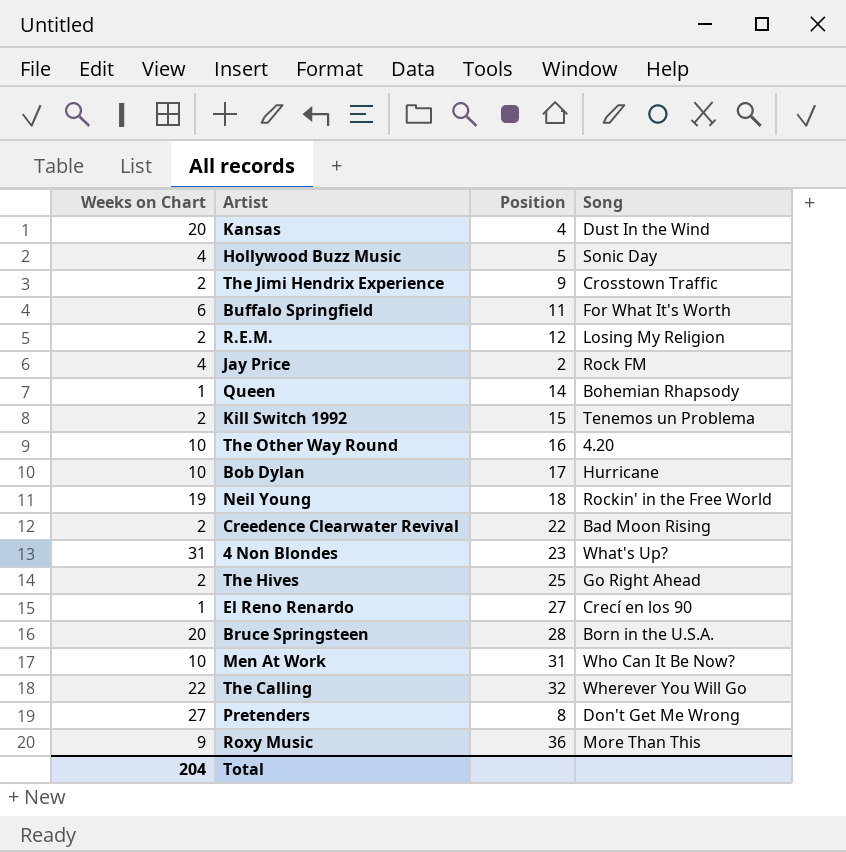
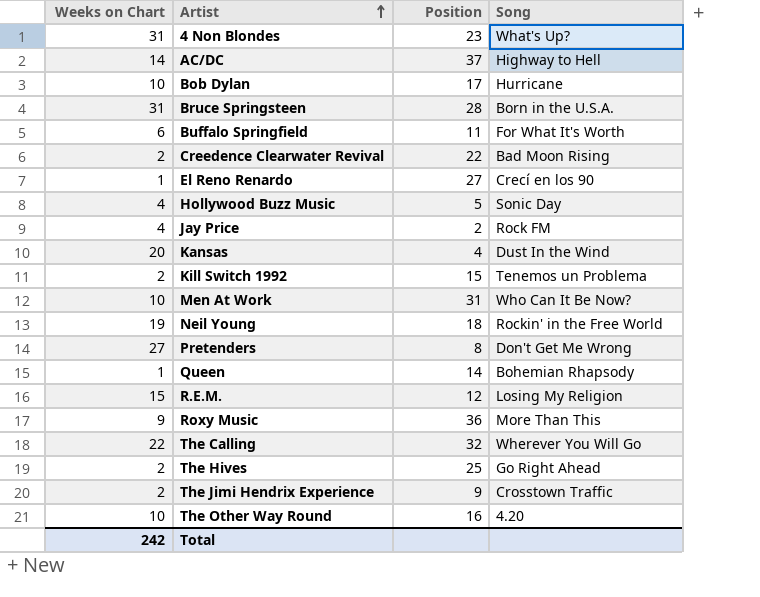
row order: none -> Artist ascending
row AC/DC: none -> 14 | 37 | Highway to Hell
Bruce Springsteen | Weeks on Chart: 20 -> 31
R.E.M. | Weeks on Chart: 2 -> 15
Total | Weeks on Chart: 204 -> 242

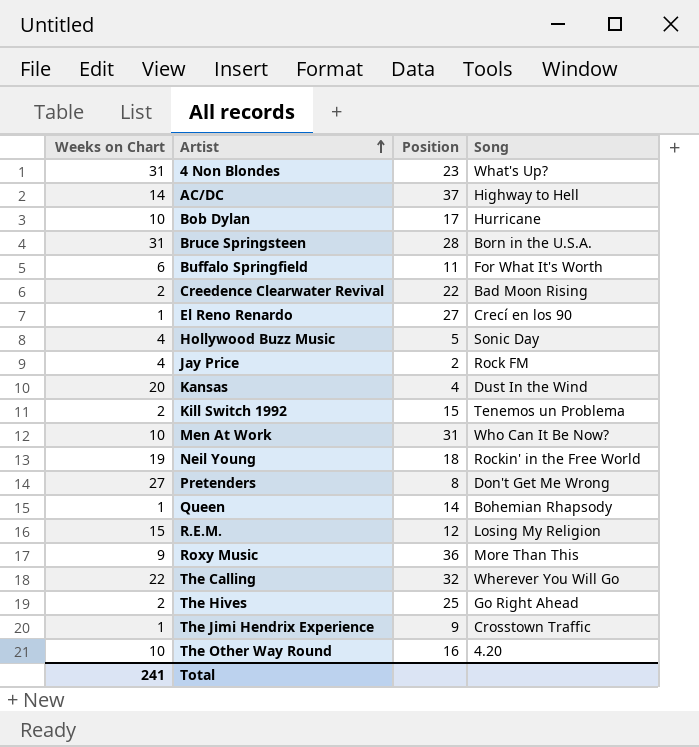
The Jimi Hendrix Experience | Weeks on Chart: 2 -> 1
Total | Weeks on Chart: 242 -> 241

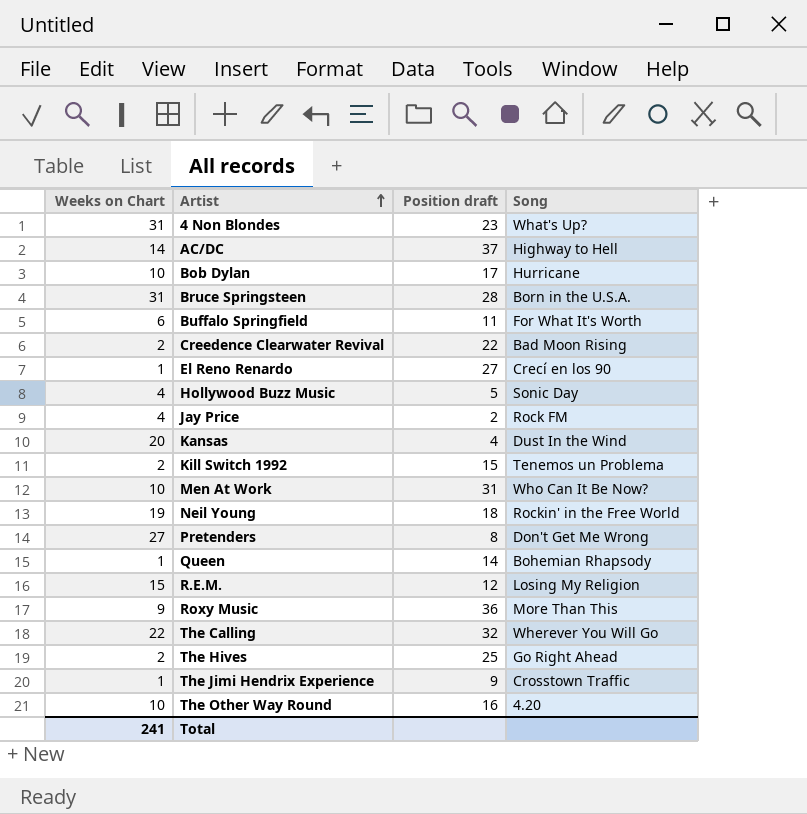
column name: Position -> Position draft

